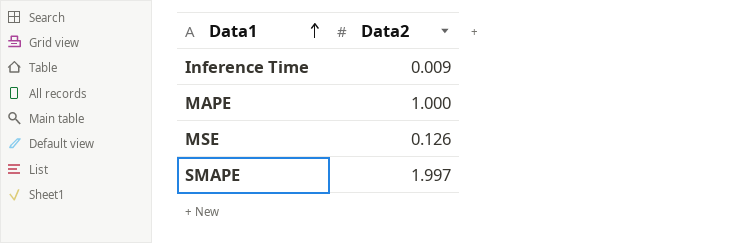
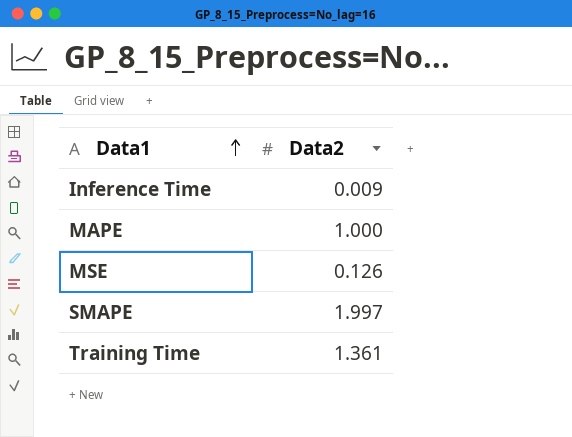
row Training Time: none -> 1.361

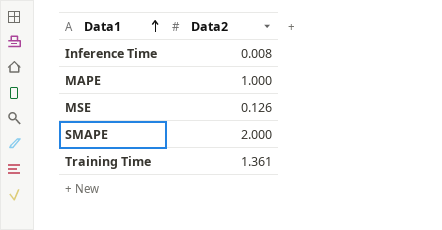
Inference Time | Data2: 0.009 -> 0.008
SMAPE | Data2: 1.997 -> 2.000

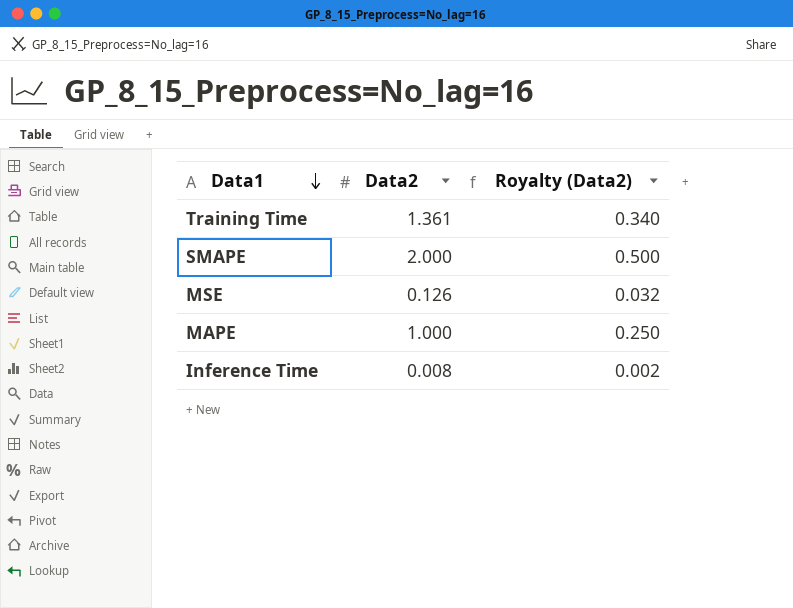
row order: Data1 ascending -> Data1 descending
column Royalty (Data2) | formula: none -> [Data2] * 0.25

